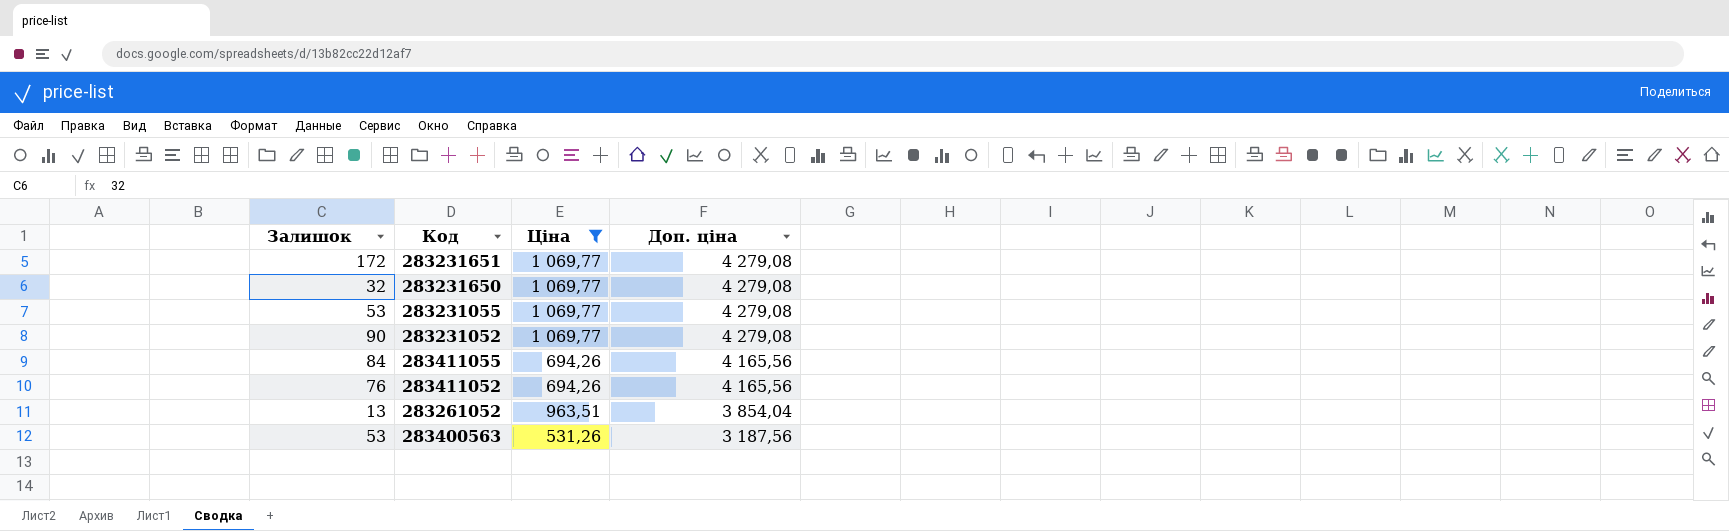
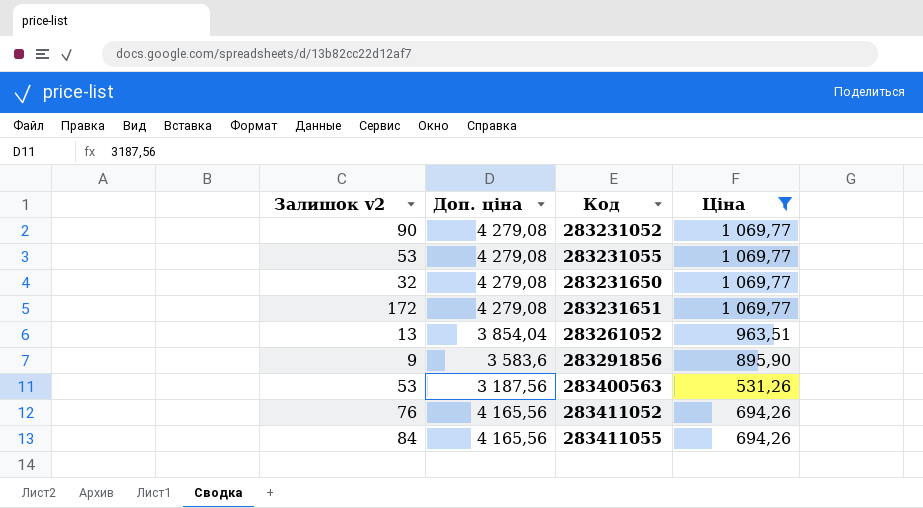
row order: Доп. ціна descending -> Код ascending
column name: Залишок -> Залишок v2
column Доп. ціна | position: 4 -> 2
row 283291856: none -> 9 | 3 583,6 | 895,90

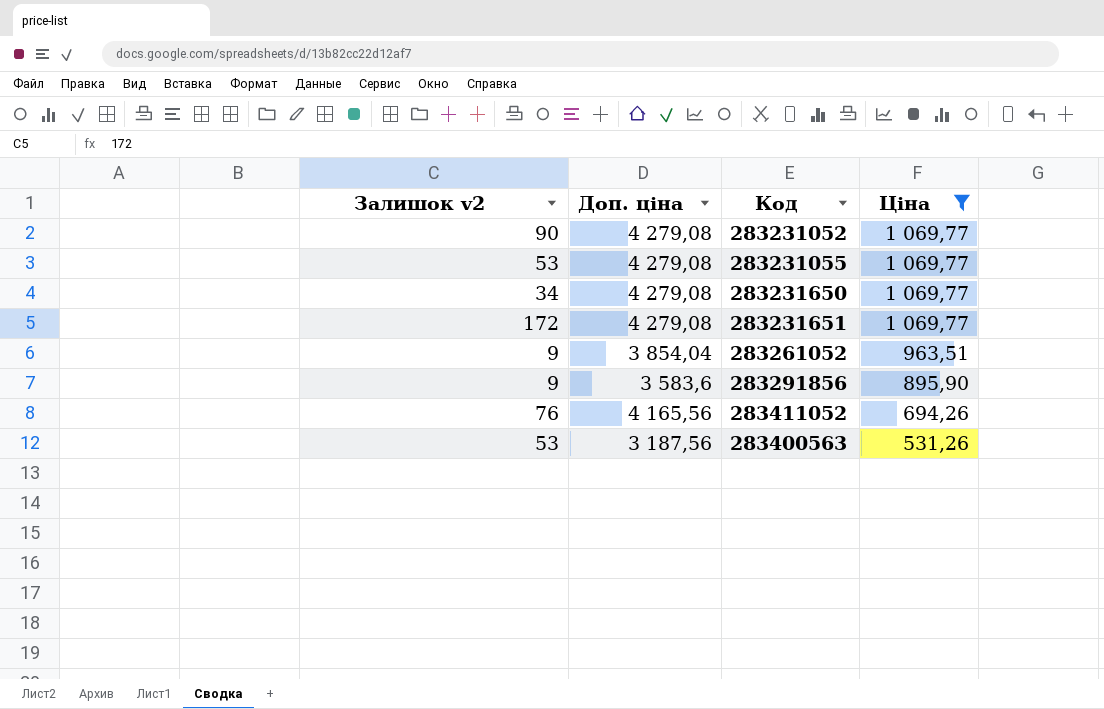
row order: Код ascending -> Ціна descending
row 283411055: 84 | 4 165,56 | 694,26 -> none
283231650 | Залишок v2: 32 -> 34
283261052 | Залишок v2: 13 -> 9

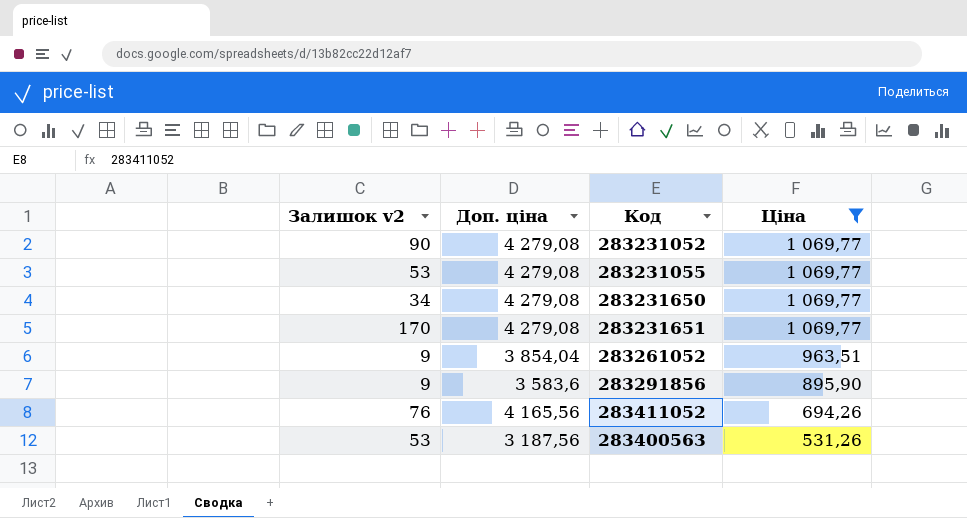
283231651 | Залишок v2: 172 -> 170

